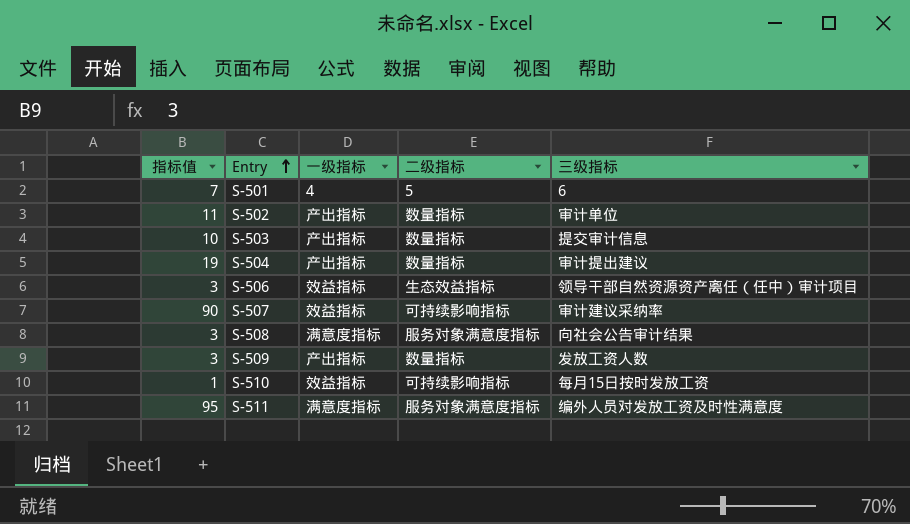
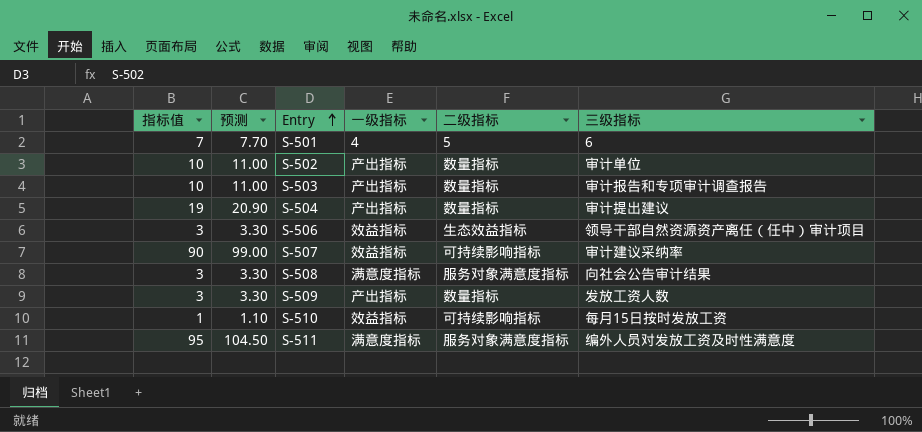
column 预测 | formula: none -> [指标值] * 1.1
S-502 | 指标值: 11 -> 10
S-503 | 三级指标: 提交审计信息 -> 审计报告和专项审计调查报告

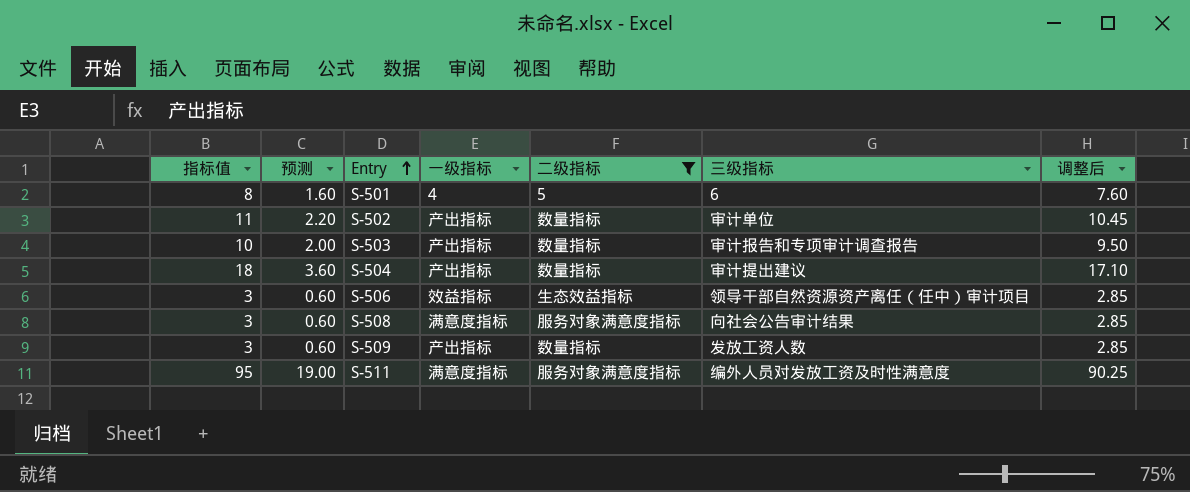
filter: none -> 二级指标 != 可持续影响指标
column 预测 | formula: [指标值] * 1.1 -> [指标值] * 0.2
column 调整后 | formula: none -> [指标值] * 0.95
S-501 | 指标值: 7 -> 8
S-502 | 指标值: 10 -> 11
S-504 | 指标值: 19 -> 18

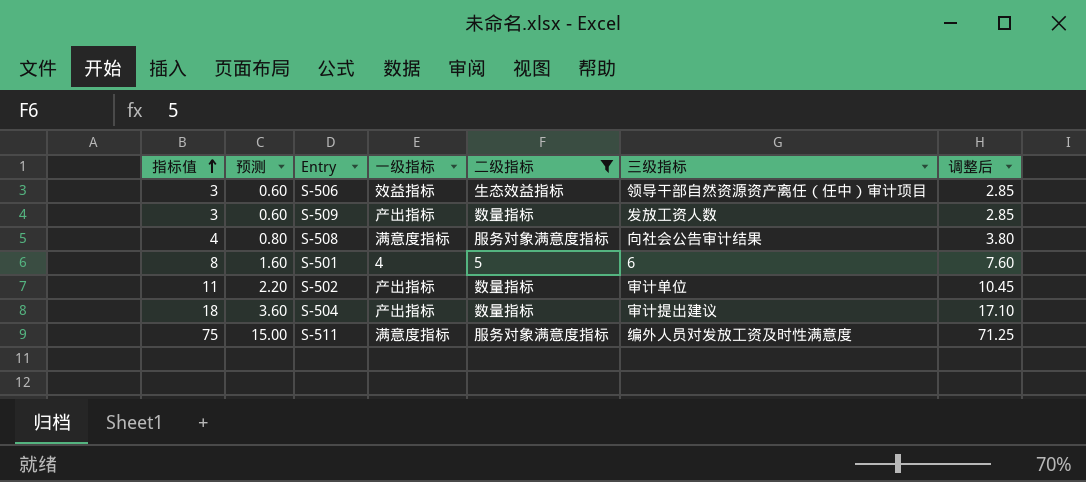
row order: Entry ascending -> 指标值 ascending
row S-503: 10 | 2.00 | 产出指标 | 数量指标 | 审计报告和专项审计调查报告 | 9.50 -> none
S-508 | 指标值: 3 -> 4
S-508 | 预测: 0.60 -> 0.80
S-508 | 调整后: 2.85 -> 3.80
S-511 | 指标值: 95 -> 75
S-511 | 预测: 19.00 -> 15.00
S-511 | 调整后: 90.25 -> 71.25

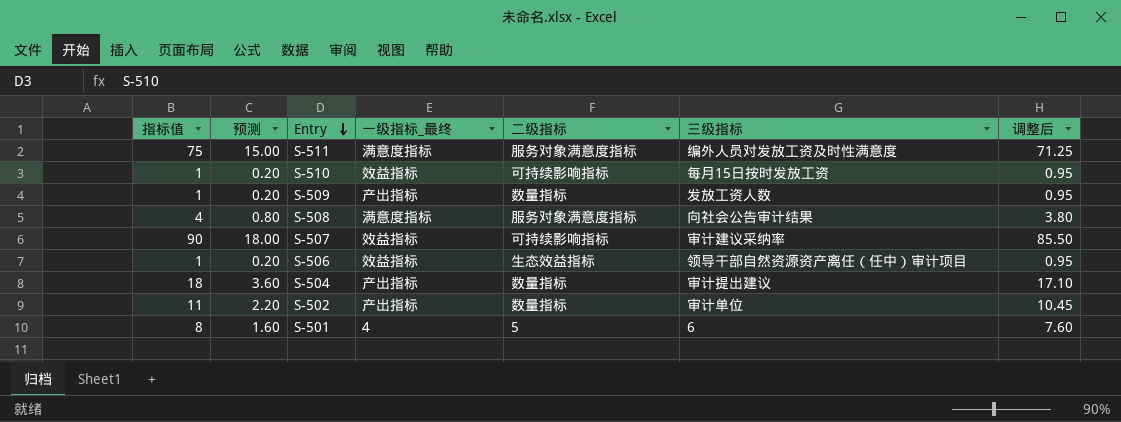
filter: 二级指标 != 可持续影响指标 -> none
row order: 指标值 ascending -> Entry descending
column name: 一级指标 -> 一级指标_最终
S-509 | 指标值: 3 -> 1
S-509 | 预测: 0.60 -> 0.20
S-509 | 调整后: 2.85 -> 0.95
S-506 | 指标值: 3 -> 1
S-506 | 预测: 0.60 -> 0.20
S-506 | 调整后: 2.85 -> 0.95

